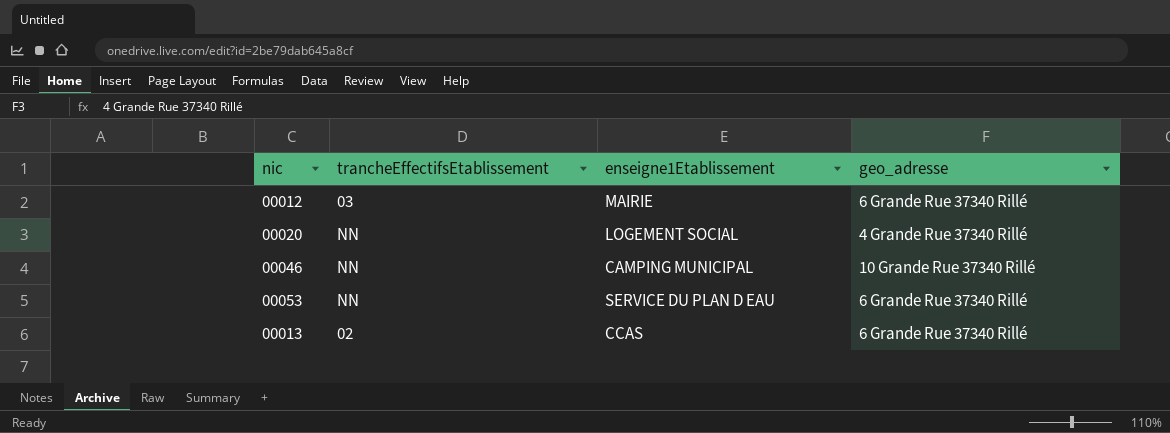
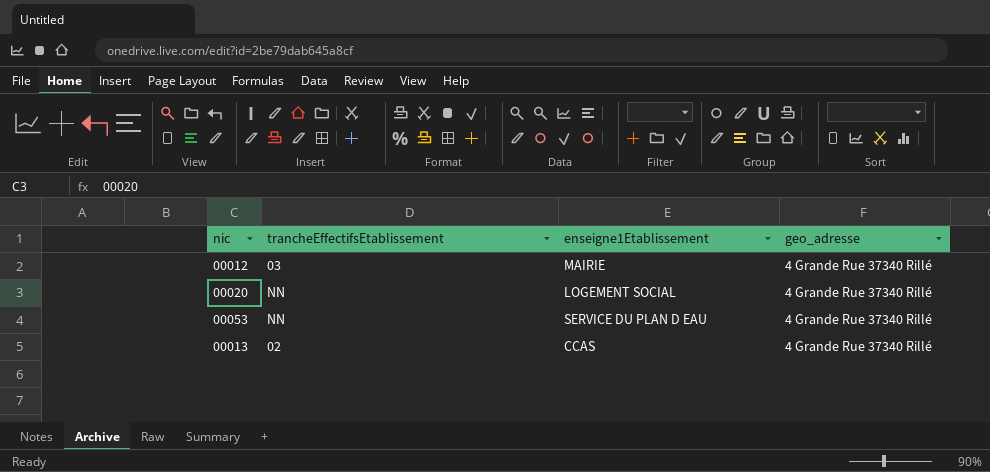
row 00046: NN | CAMPING MUNICIPAL | 10 Grande Rue 37340 Rillé -> none
00012 | geo_adresse: 6 Grande Rue 37340 Rillé -> 4 Grande Rue 37340 Rillé
00053 | geo_adresse: 6 Grande Rue 37340 Rillé -> 4 Grande Rue 37340 Rillé
00013 | geo_adresse: 6 Grande Rue 37340 Rillé -> 4 Grande Rue 37340 Rillé

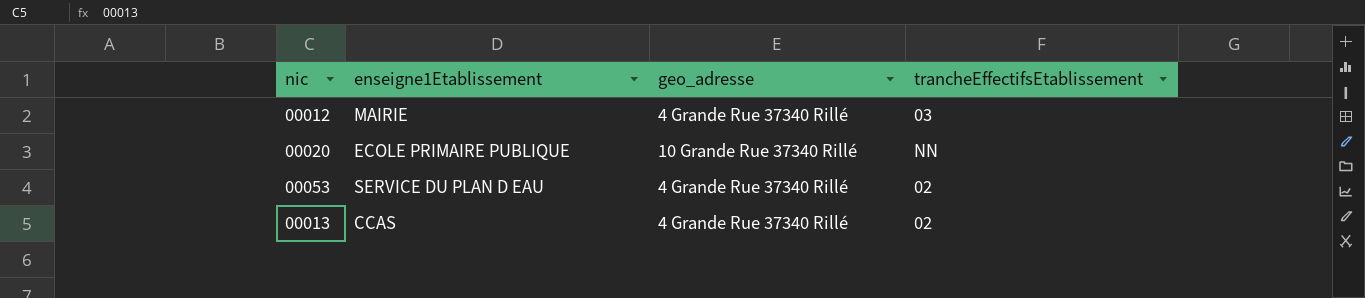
column trancheEffectifsEtablissement | position: 2 -> 4
00020 | enseigne1Etablissement: LOGEMENT SOCIAL -> ECOLE PRIMAIRE PUBLIQUE
00020 | geo_adresse: 4 Grande Rue 37340 Rillé -> 10 Grande Rue 37340 Rillé
00053 | trancheEffectifsEtablissement: NN -> 02

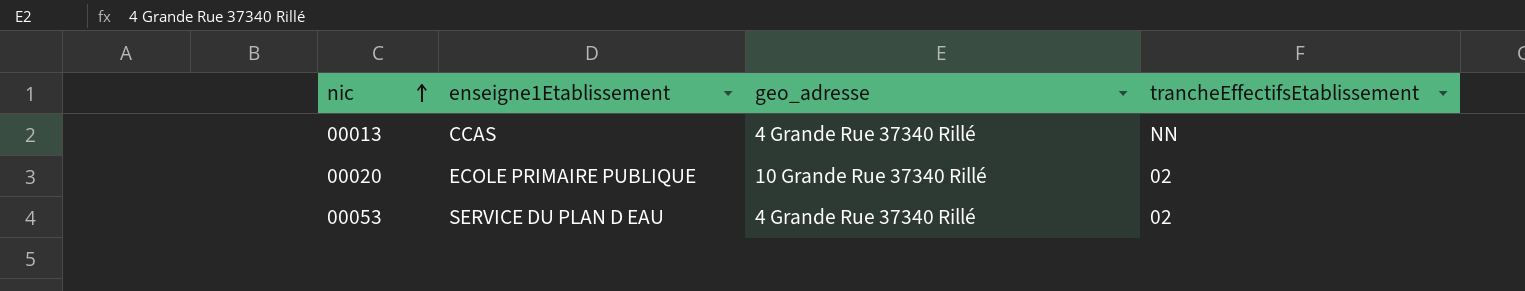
row order: none -> nic ascending
row 00012: MAIRIE | 4 Grande Rue 37340 Rillé | 03 -> none
00013 | trancheEffectifsEtablissement: 02 -> NN
00020 | trancheEffectifsEtablissement: NN -> 02

